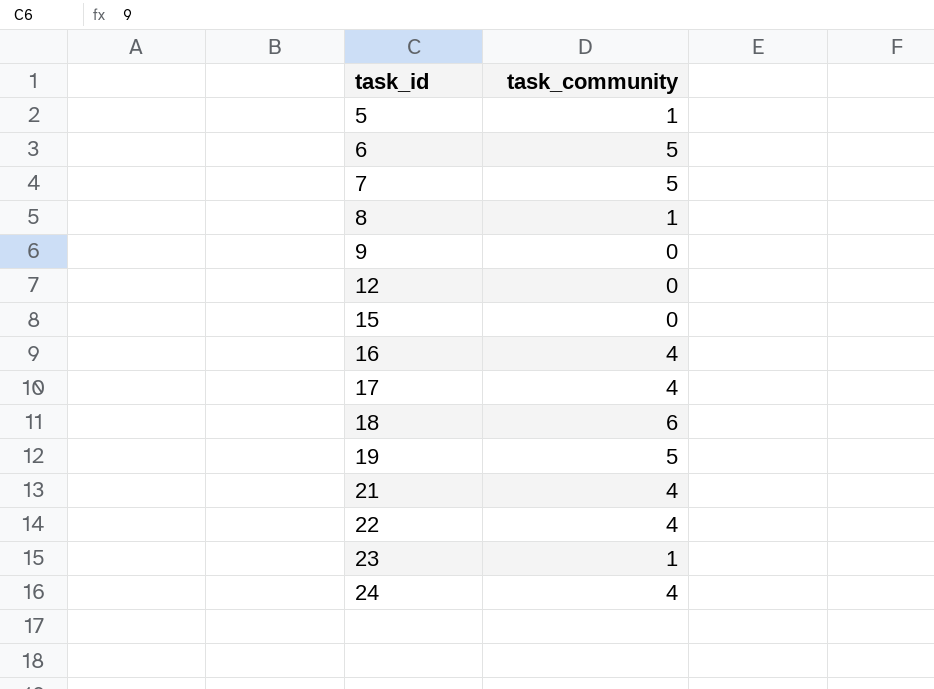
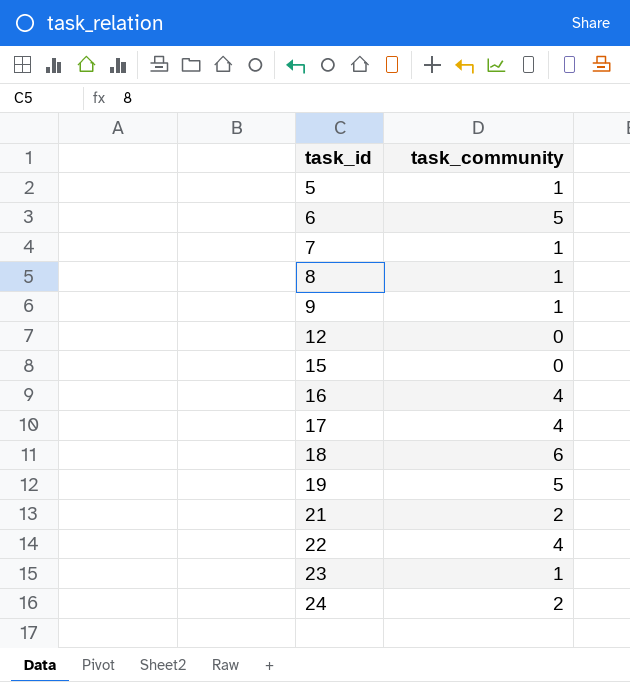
7 | task_community: 5 -> 1
9 | task_community: 0 -> 1
21 | task_community: 4 -> 2
24 | task_community: 4 -> 2

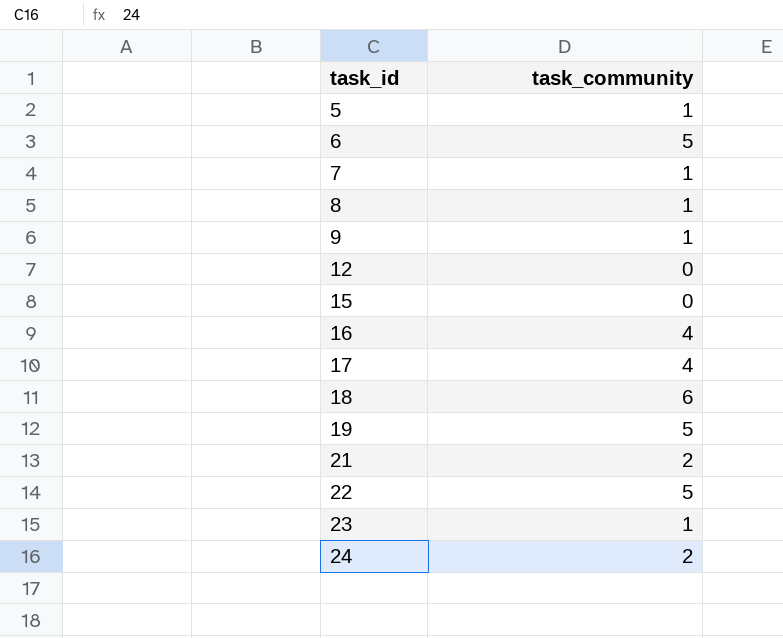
22 | task_community: 4 -> 5

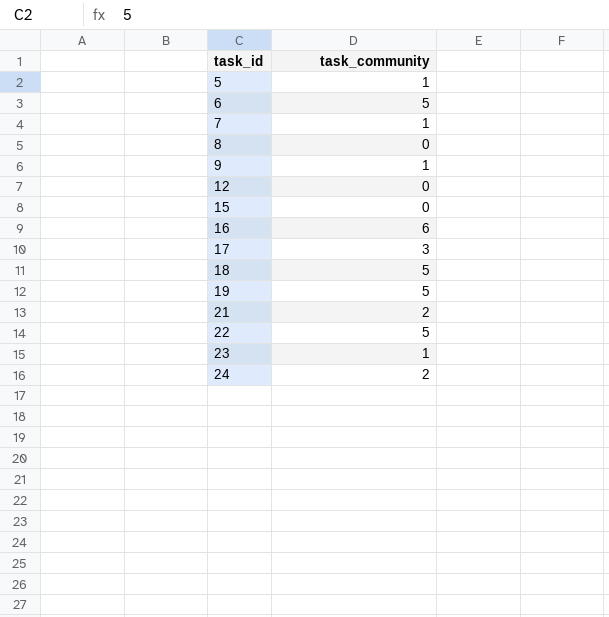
8 | task_community: 1 -> 0
16 | task_community: 4 -> 6
17 | task_community: 4 -> 3
18 | task_community: 6 -> 5

